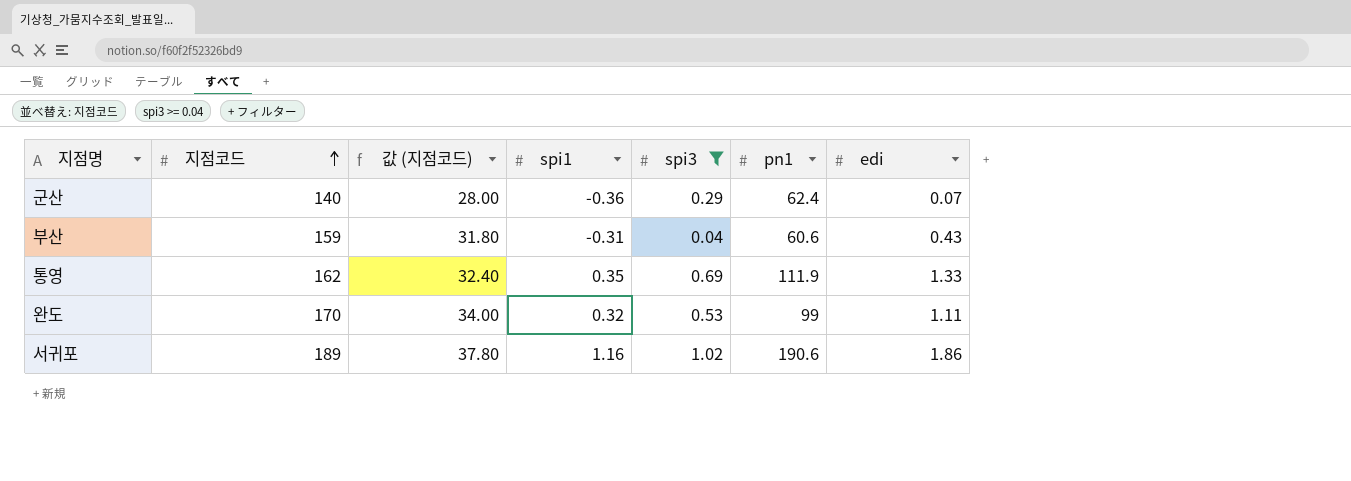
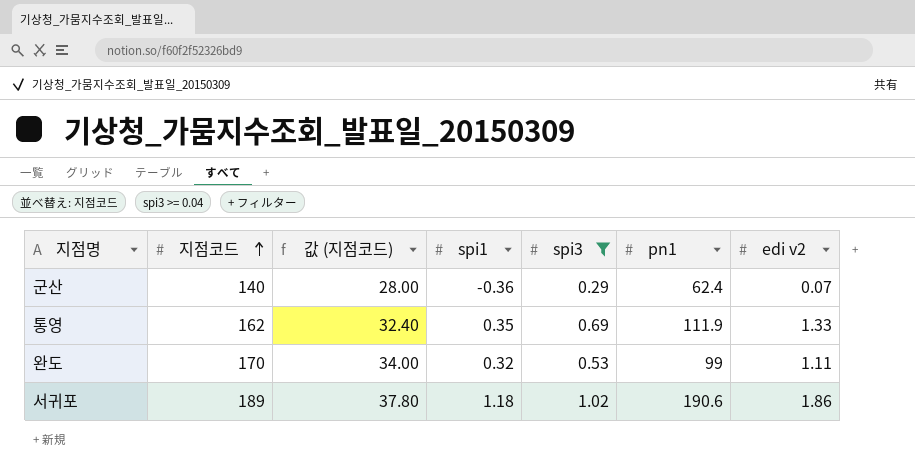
column name: edi -> edi v2
row 부산: 159 | 31.80 | -0.31 | 0.04 | 60.6 | 0.43 -> none
서귀포 | spi1: 1.16 -> 1.18

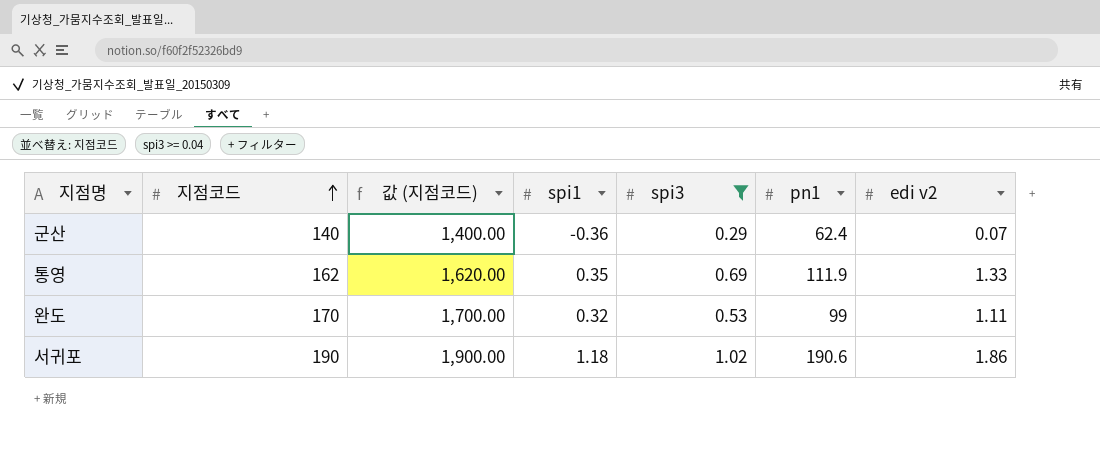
column 값 (지점코드) | formula: [지점코드] * 0.2 -> [지점코드] * 10
서귀포 | 지점코드: 189 -> 190

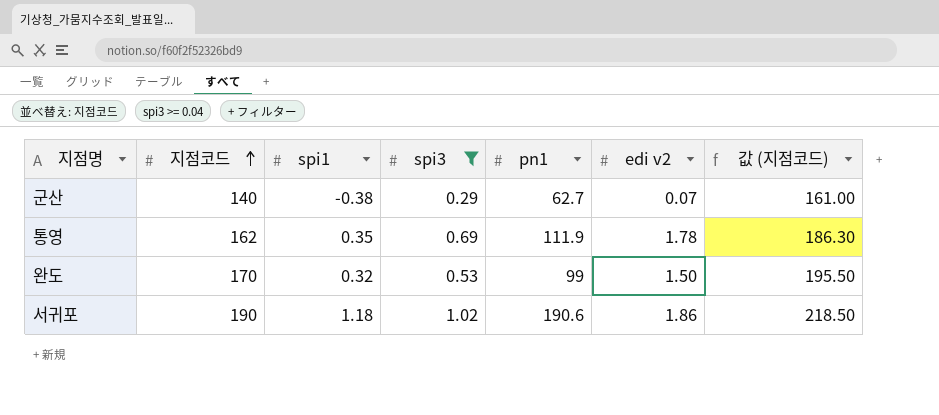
column 값 (지점코드) | formula: [지점코드] * 10 -> [지점코드] * 1.15
column 값 (지점코드) | position: 3 -> 7
군산 | spi1: -0.36 -> -0.38
군산 | pn1: 62.4 -> 62.7
통영 | edi v2: 1.33 -> 1.78
완도 | edi v2: 1.11 -> 1.50

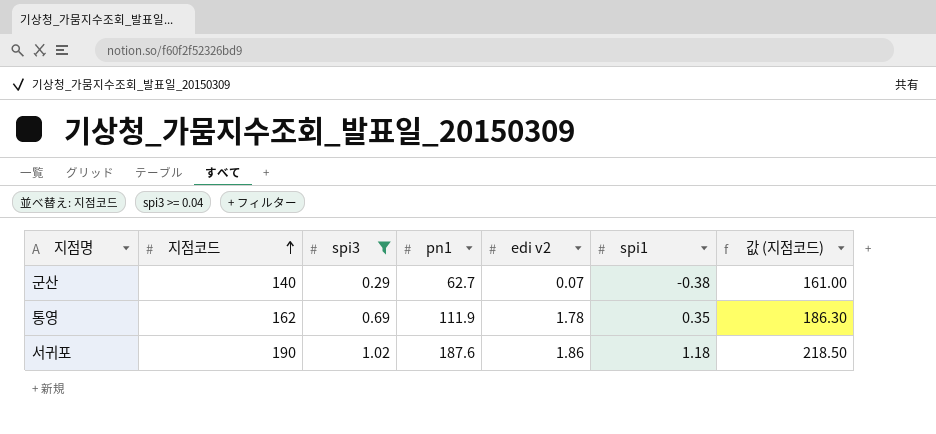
column spi1 | position: 3 -> 6
row 완도: 170 | 0.32 | 0.53 | 99 | 1.50 | 195.50 -> none
서귀포 | pn1: 190.6 -> 187.6

